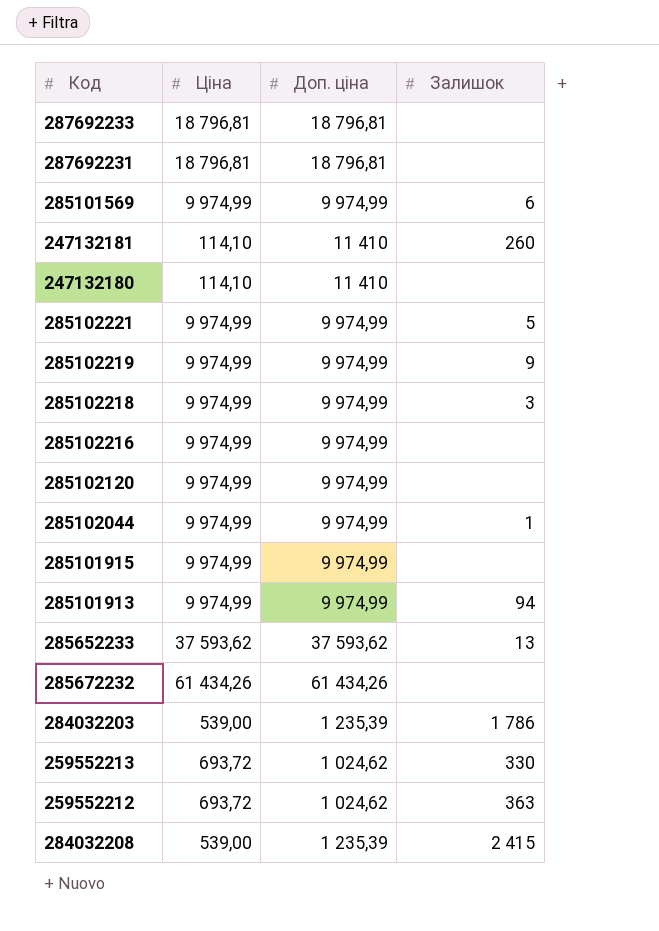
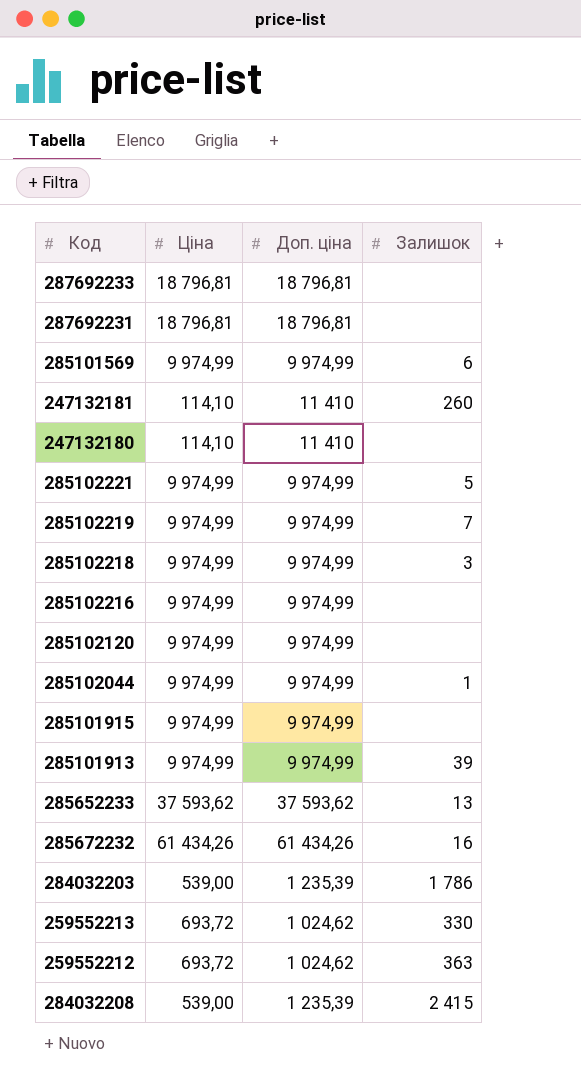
285102219 | Залишок: 9 -> 7
285101913 | Залишок: 94 -> 39
285672232 | Залишок: none -> 16

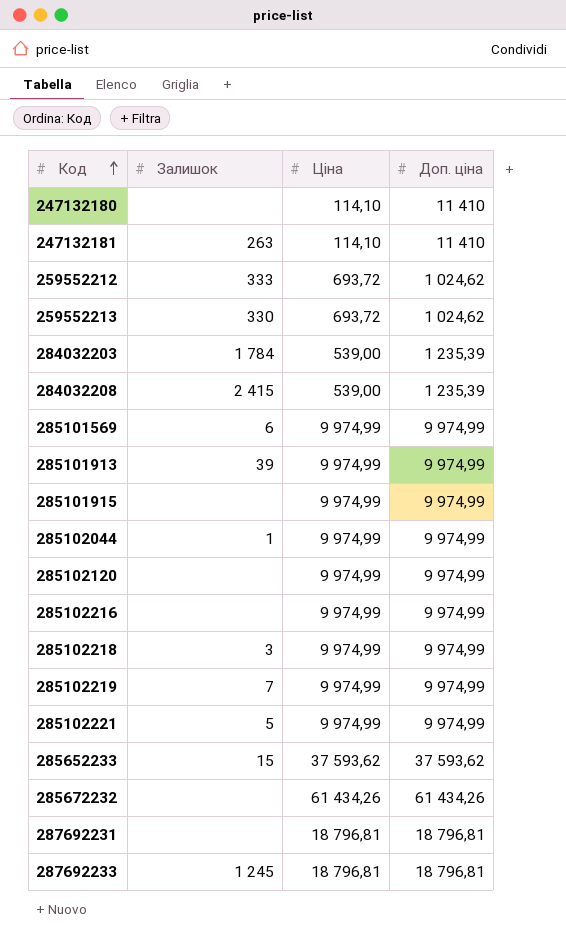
row order: none -> Код ascending
column Залишок | position: 4 -> 2
247132181 | Залишок: 260 -> 263
259552212 | Залишок: 363 -> 333
284032203 | Залишок: 1 786 -> 1 784
285652233 | Залишок: 13 -> 15
285672232 | Залишок: 16 -> none
287692233 | Залишок: none -> 1 245

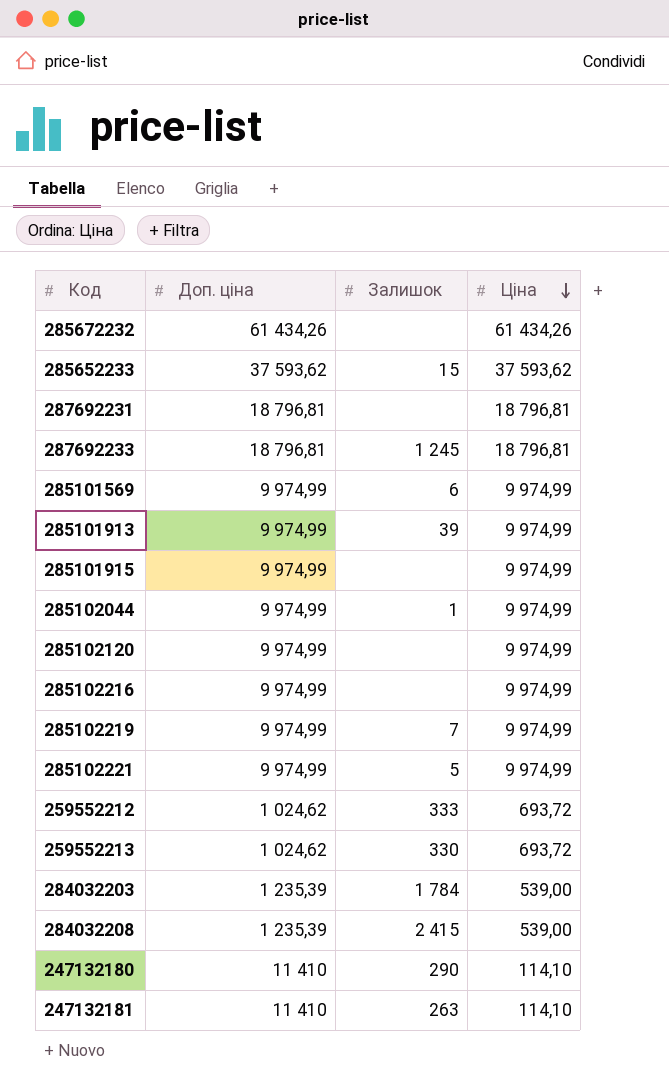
row order: Код ascending -> Ціна descending
column Доп. ціна | position: 4 -> 2
row 285102218: 3 | 9 974,99 | 9 974,99 -> none
247132180 | Залишок: none -> 290

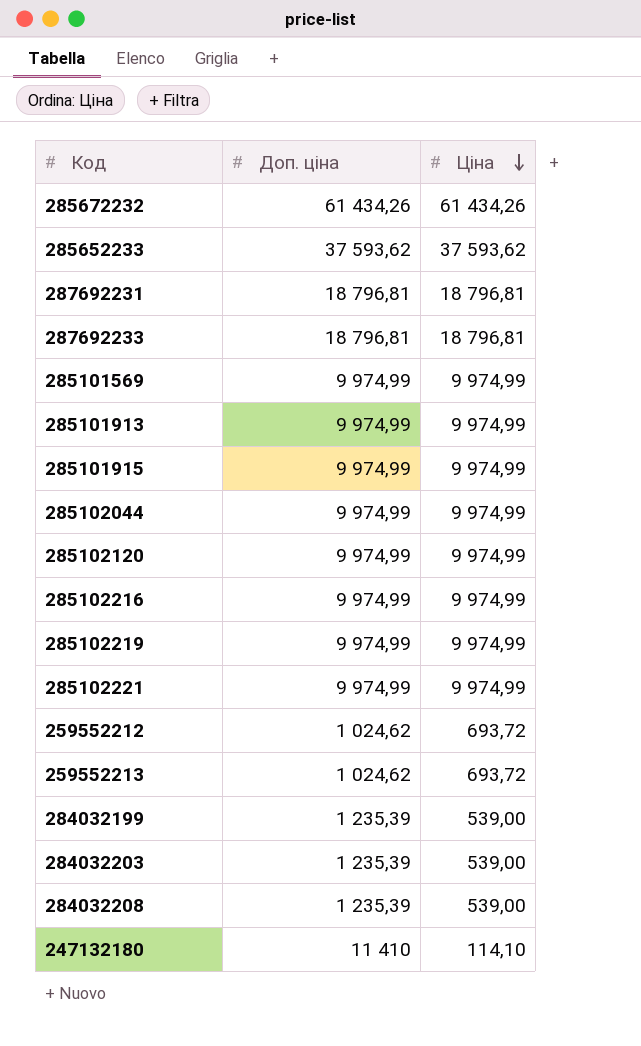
column Залишок | position: 3 -> none
row 247132181: 11 410 | 263 | 114,10 -> none
row 284032199: none -> 1 235,39 | 539,00

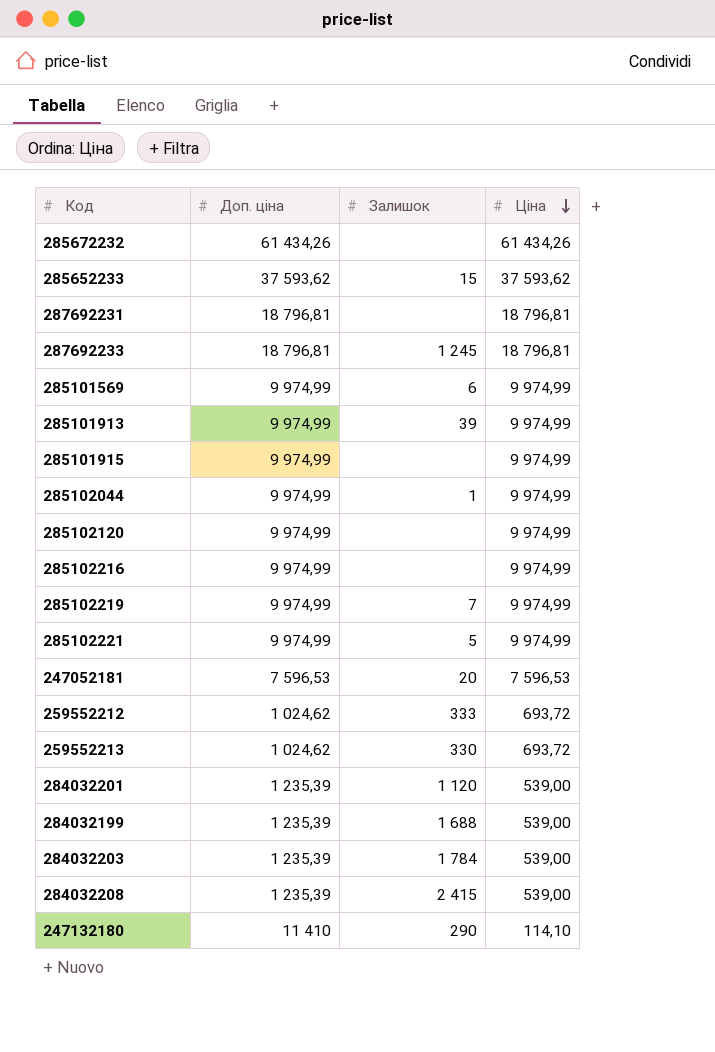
column Залишок | position: none -> 3
row 247052181: none -> 7 596,53 | 20 | 7 596,53
row 284032201: none -> 1 235,39 | 1 120 | 539,00

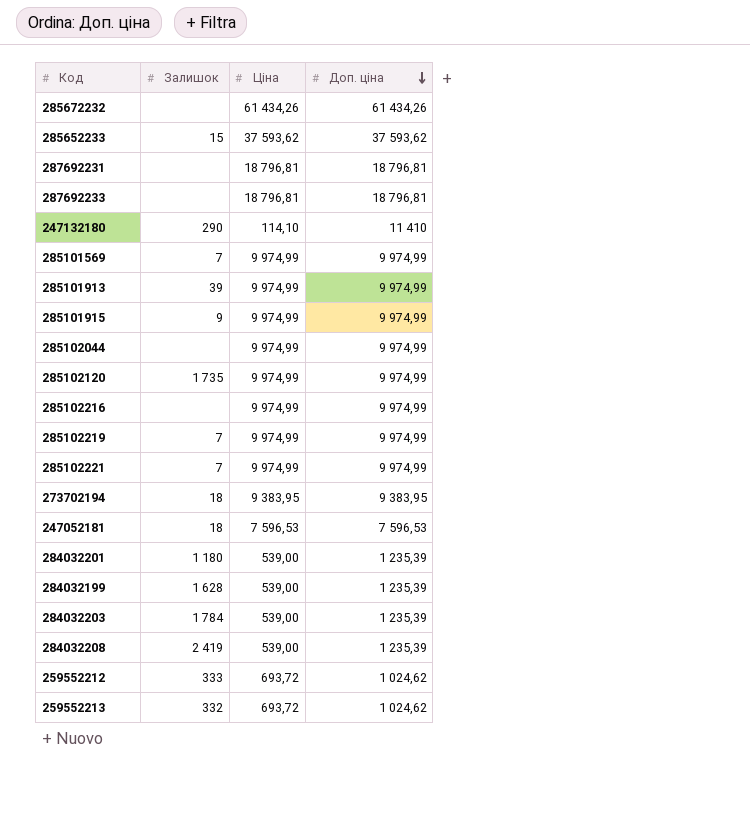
row order: Ціна descending -> Доп. ціна descending
column Доп. ціна | position: 2 -> 4
287692233 | Залишок: 1 245 -> none
285101569 | Залишок: 6 -> 7
285101915 | Залишок: none -> 9
285102044 | Залишок: 1 -> none
285102120 | Залишок: none -> 1 735
285102221 | Залишок: 5 -> 7
row 273702194: none -> 18 | 9 383,95 | 9 383,95
247052181 | Залишок: 20 -> 18
284032201 | Залишок: 1 120 -> 1 180
284032199 | Залишок: 1 688 -> 1 628
284032208 | Залишок: 2 415 -> 2 419
259552213 | Залишок: 330 -> 332

